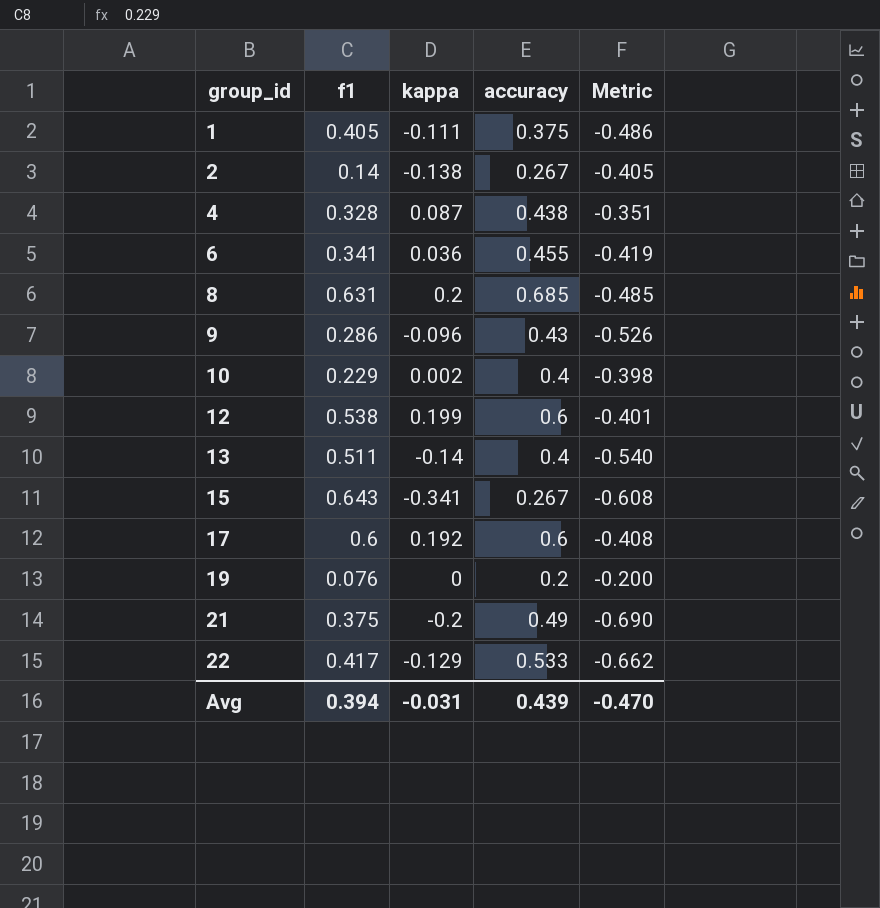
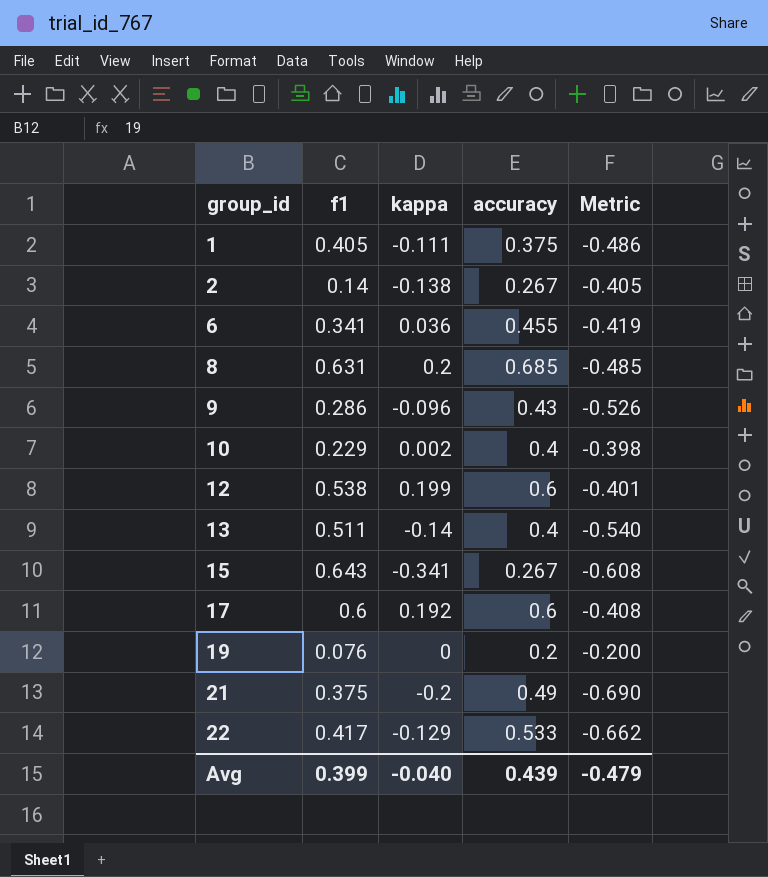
row 4: 0.328 | 0.087 | 0.438 | -0.351 -> none
Avg | f1: 0.394 -> 0.399
Avg | kappa: -0.031 -> -0.040
Avg | Metric: -0.470 -> -0.479

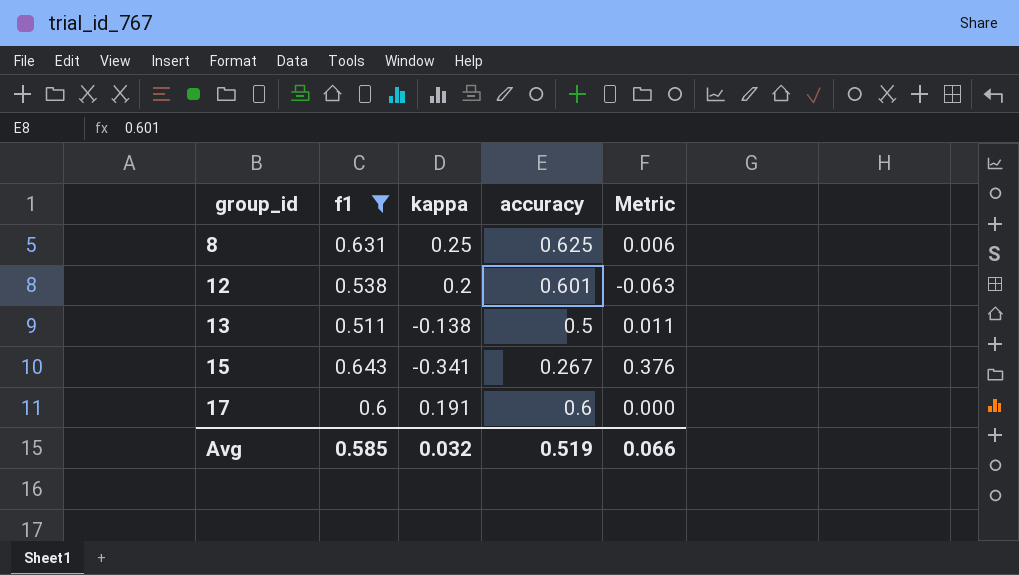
filter: none -> f1 >= 0.511
column Metric | formula: [kappa] - [accuracy] -> [f1] - [accuracy]
8 | kappa: 0.2 -> 0.25
8 | accuracy: 0.685 -> 0.625
12 | kappa: 0.199 -> 0.2
12 | accuracy: 0.6 -> 0.601
13 | kappa: -0.14 -> -0.138
13 | accuracy: 0.4 -> 0.5
17 | kappa: 0.192 -> 0.191
Avg | f1: 0.399 -> 0.585
Avg | kappa: -0.040 -> 0.032
Avg | accuracy: 0.439 -> 0.519
Avg | Metric: -0.479 -> 0.066

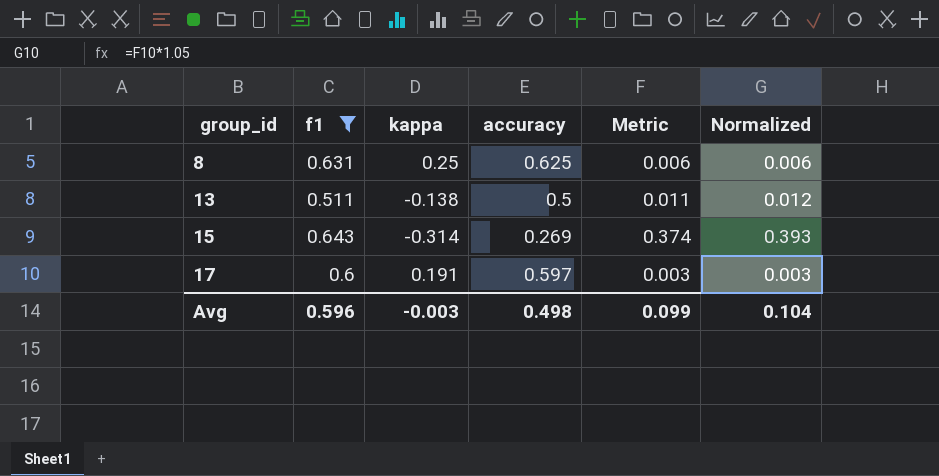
column Normalized | formula: none -> [Metric] * 1.05
row 12: 0.538 | 0.2 | 0.601 | -0.063 -> none
15 | kappa: -0.341 -> -0.314
15 | accuracy: 0.267 -> 0.269
15 | Metric: 0.376 -> 0.374
17 | accuracy: 0.6 -> 0.597
17 | Metric: 0.000 -> 0.003
Avg | f1: 0.585 -> 0.596
Avg | kappa: 0.032 -> -0.003
Avg | accuracy: 0.519 -> 0.498
Avg | Metric: 0.066 -> 0.099

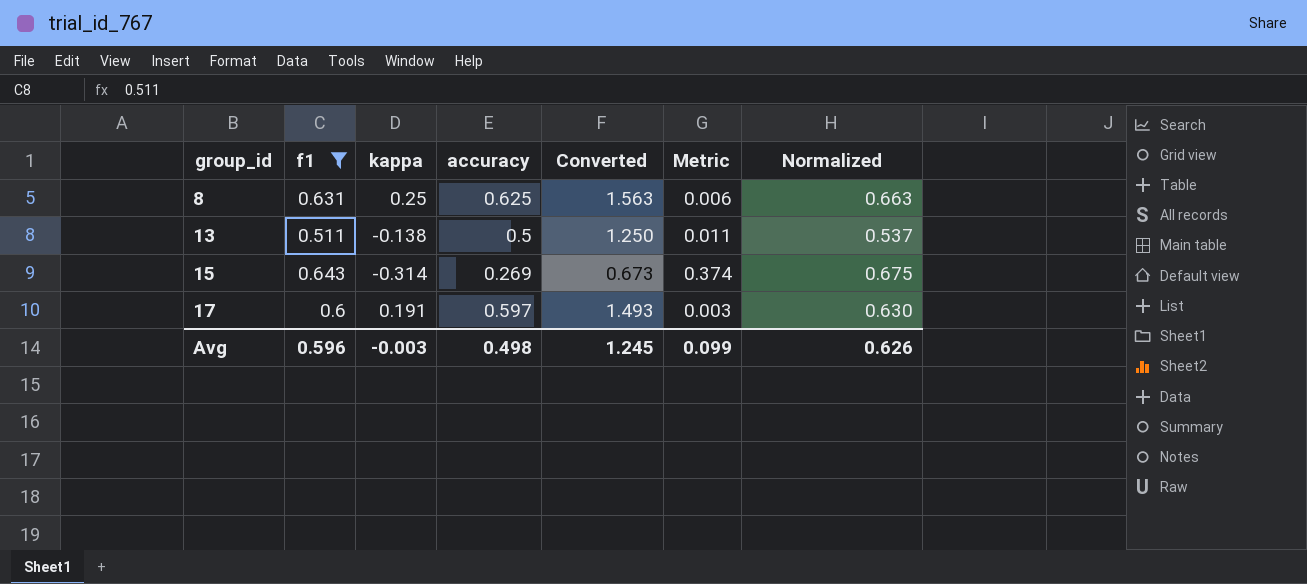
column Converted | formula: none -> [accuracy] * 2.5
column Normalized | formula: [Metric] * 1.05 -> [f1] * 1.05
Avg | Normalized: 0.104 -> 0.626

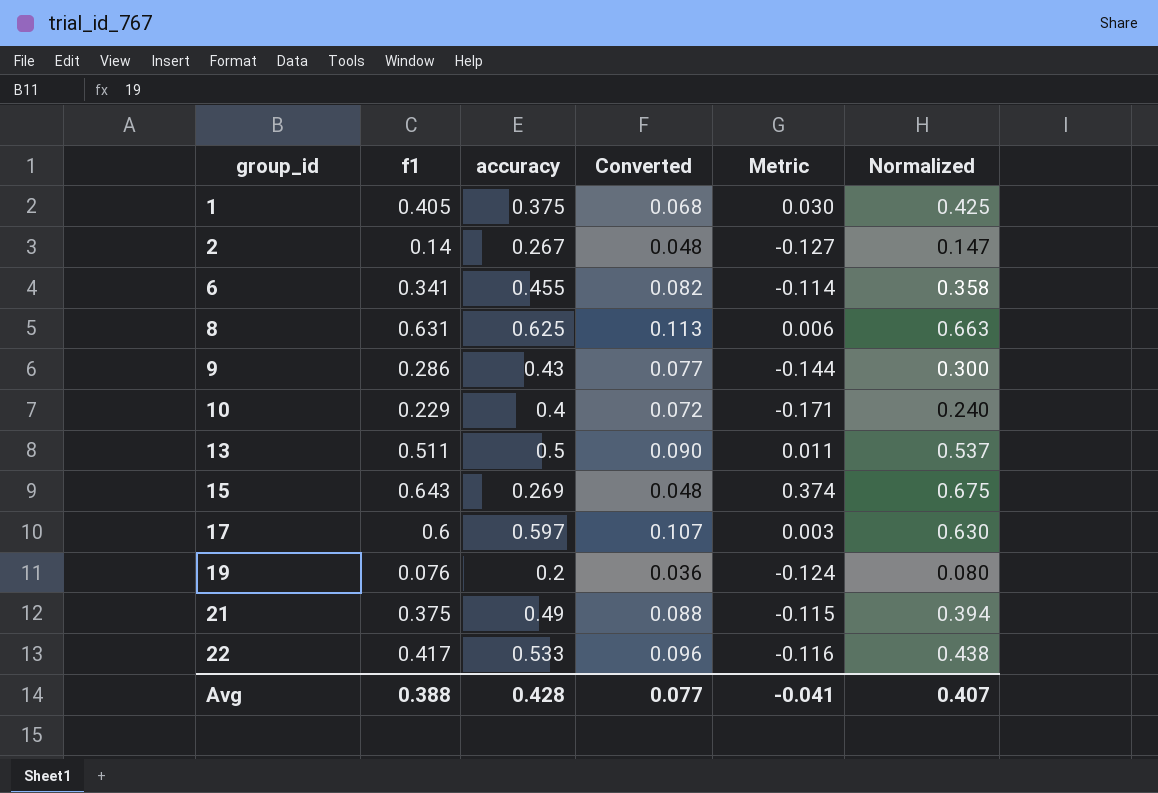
filter: f1 >= 0.511 -> none
column kappa | position: 3 -> none
column Converted | formula: [accuracy] * 2.5 -> [accuracy] * 0.18
Avg | f1: 0.596 -> 0.388
Avg | accuracy: 0.498 -> 0.428
Avg | Converted: 1.245 -> 0.077
Avg | Metric: 0.099 -> -0.041
Avg | Normalized: 0.626 -> 0.407

